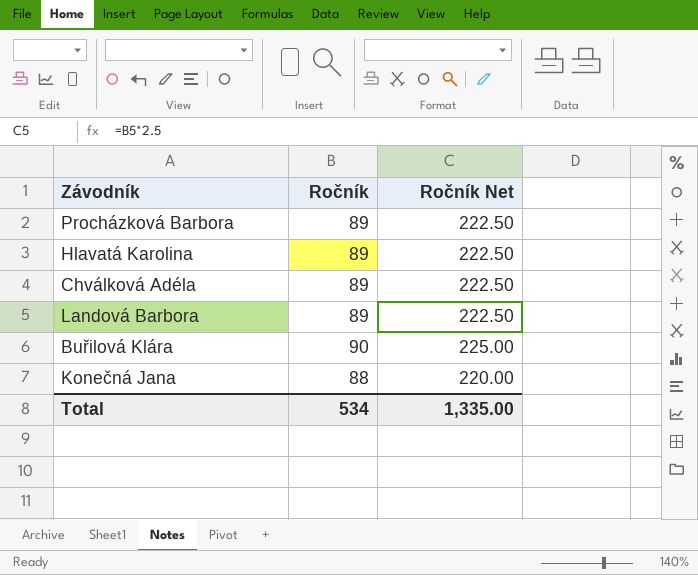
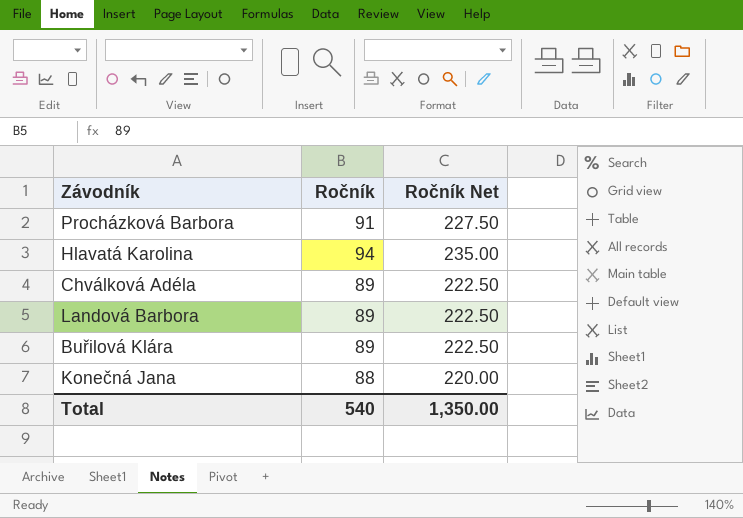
Procházková Barbora | Ročník: 89 -> 91
Procházková Barbora | Ročník Net: 222.50 -> 227.50
Hlavatá Karolina | Ročník: 89 -> 94
Hlavatá Karolina | Ročník Net: 222.50 -> 235.00
Buřilová Klára | Ročník: 90 -> 89
Buřilová Klára | Ročník Net: 225.00 -> 222.50
Total | Ročník: 534 -> 540
Total | Ročník Net: 1,335.00 -> 1,350.00

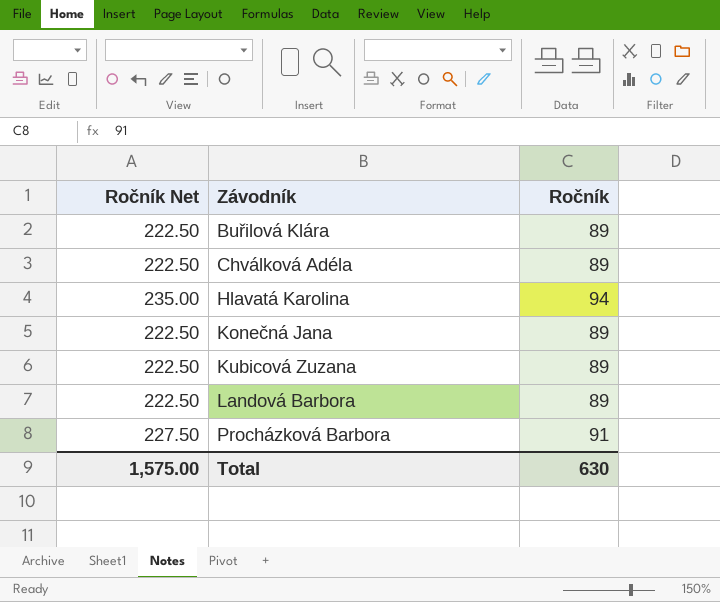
row order: none -> Závodník ascending
column Ročník Net | position: 3 -> 1
Konečná Jana | Ročník Net: 220.00 -> 222.50
Konečná Jana | Ročník: 88 -> 89
row Kubicová Zuzana: none -> 222.50 | 89
Total | Ročník Net: 1,350.00 -> 1,575.00
Total | Ročník: 540 -> 630

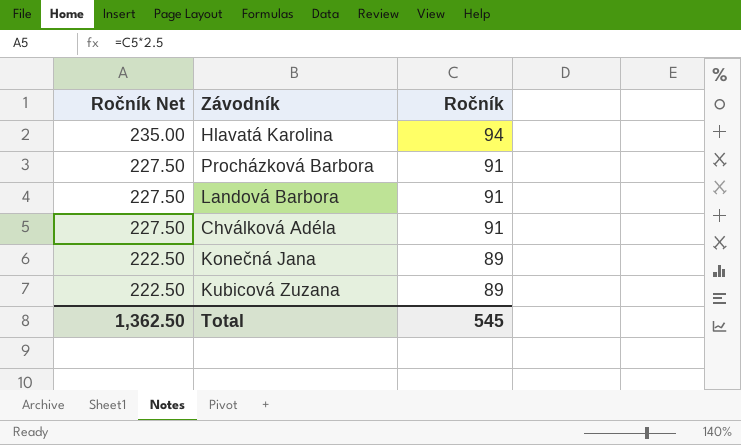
row order: Závodník ascending -> Ročník Net descending
row Buřilová Klára: 222.50 | 89 -> none
Landová Barbora | Ročník Net: 222.50 -> 227.50
Landová Barbora | Ročník: 89 -> 91
Chválková Adéla | Ročník Net: 222.50 -> 227.50
Chválková Adéla | Ročník: 89 -> 91
Total | Ročník Net: 1,575.00 -> 1,362.50
Total | Ročník: 630 -> 545

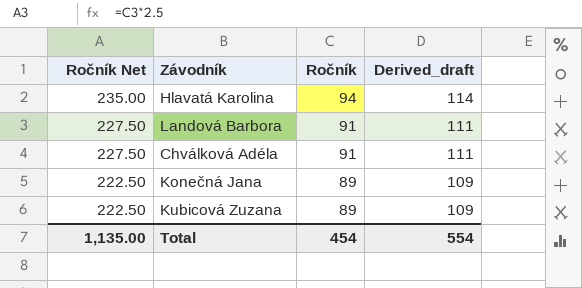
column Derived_draft | formula: none -> [Ročník] + 20
row Procházková Barbora: 227.50 | 91 -> none
Total | Ročník Net: 1,362.50 -> 1,135.00
Total | Ročník: 545 -> 454

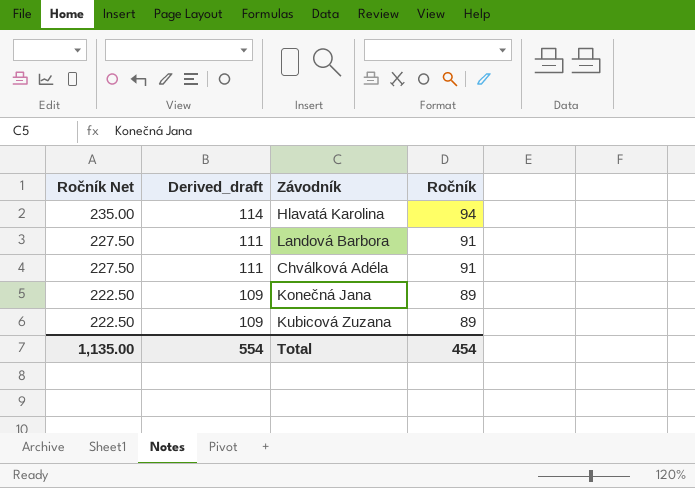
column Derived_draft | position: 4 -> 2

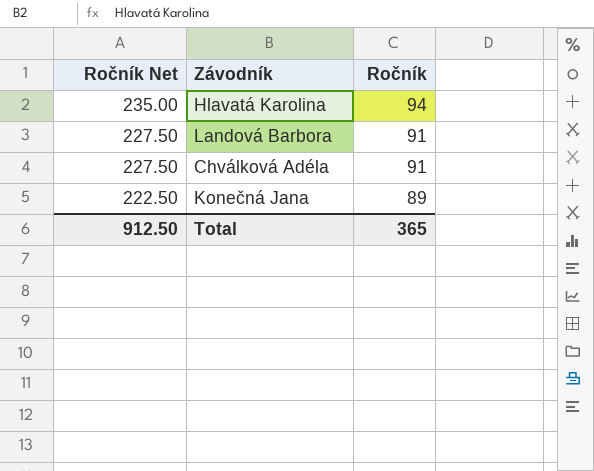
column Derived_draft | formula: [Ročník] + 20 -> none
row Kubicová Zuzana: 222.50 | 109 | 89 -> none
Total | Ročník Net: 1,135.00 -> 912.50
Total | Ročník: 454 -> 365

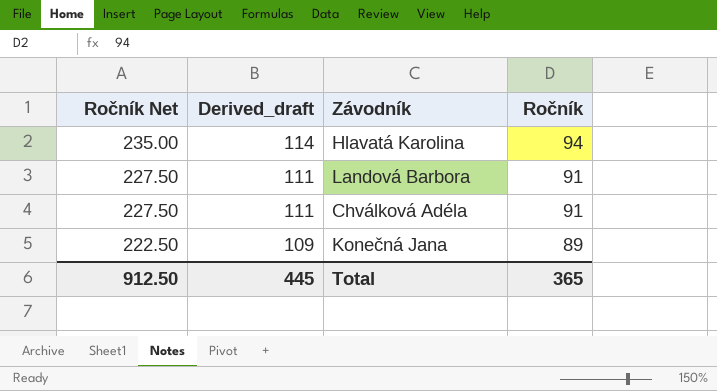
column Derived_draft | formula: none -> [Ročník] + 20

